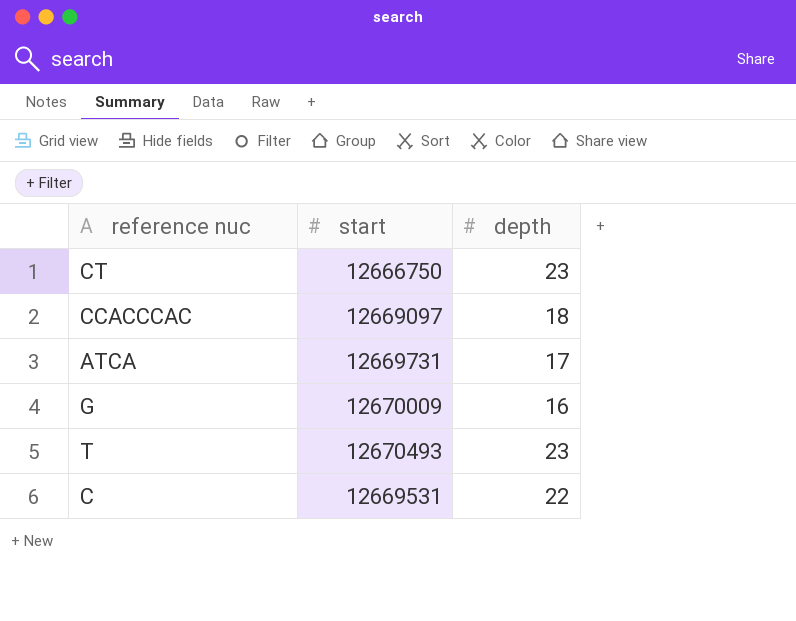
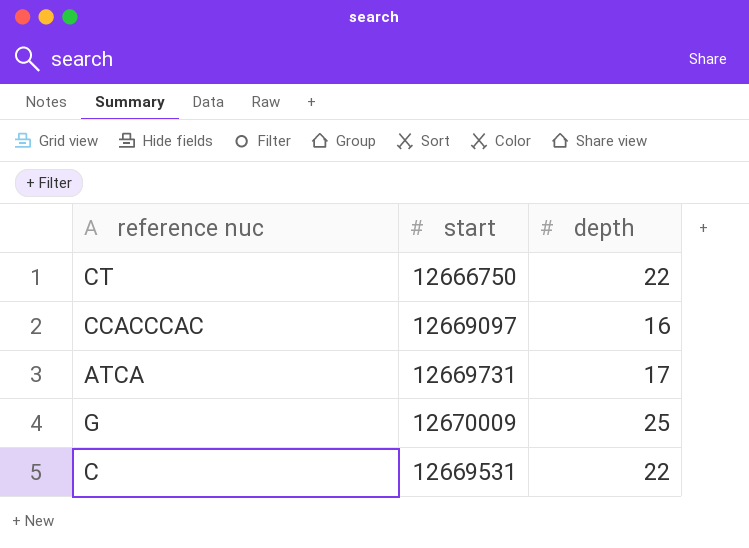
row T: 12670493 | 23 -> none
CT | depth: 23 -> 22
CCACCCAC | depth: 18 -> 16
G | depth: 16 -> 25

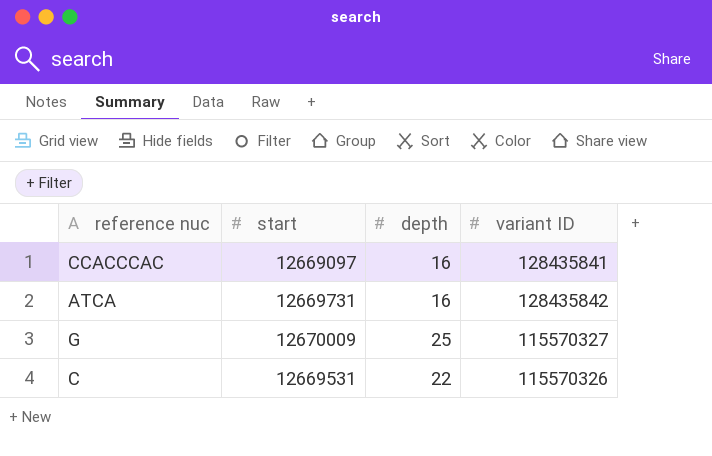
column variant ID | position: none -> 4
row CT: 12666750 | 22 -> none
ATCA | depth: 17 -> 16

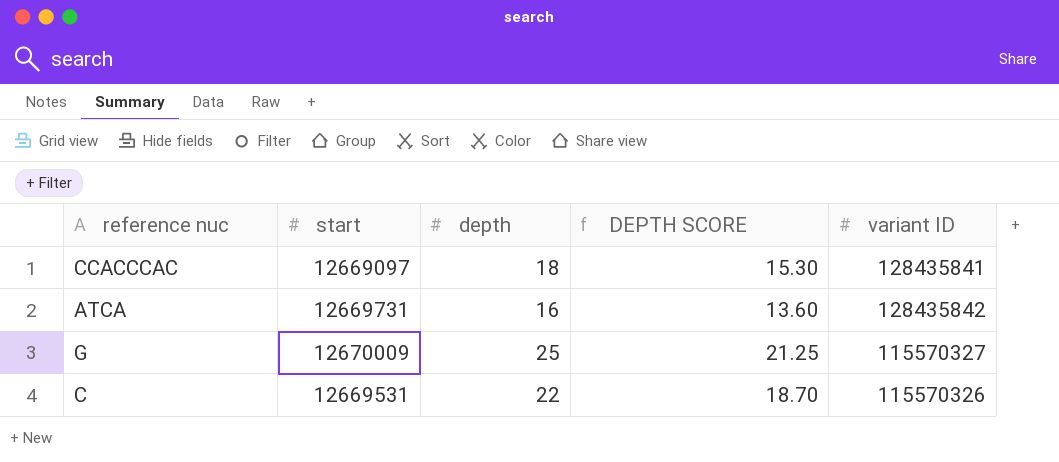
column DEPTH SCORE | formula: none -> [depth] * 0.85
CCACCCAC | depth: 16 -> 18

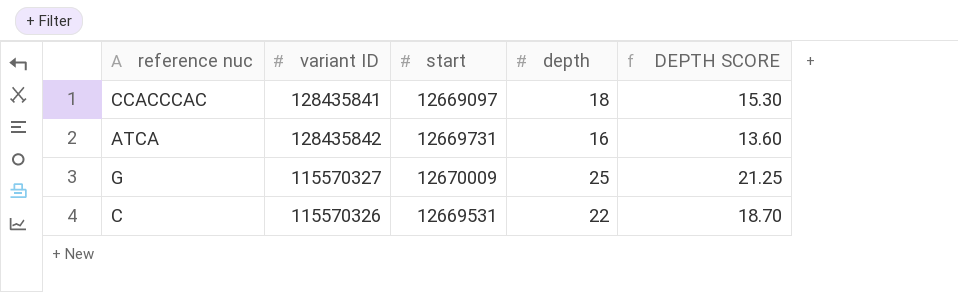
column variant ID | position: 5 -> 2

